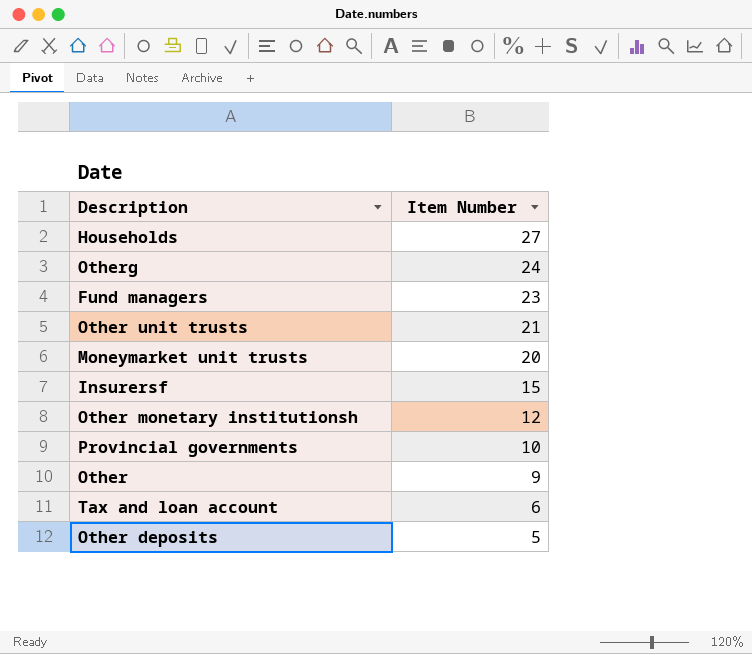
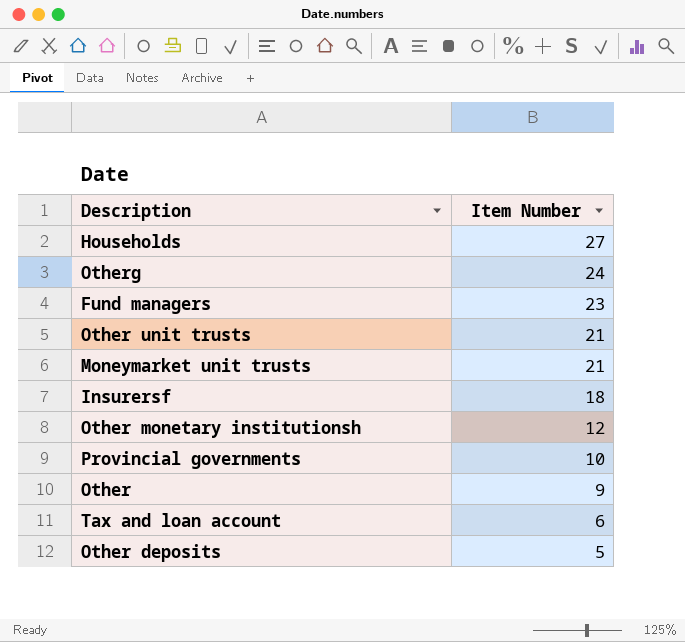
Moneymarket unit trusts | Item Number: 20 -> 21
Insurersf | Item Number: 15 -> 18

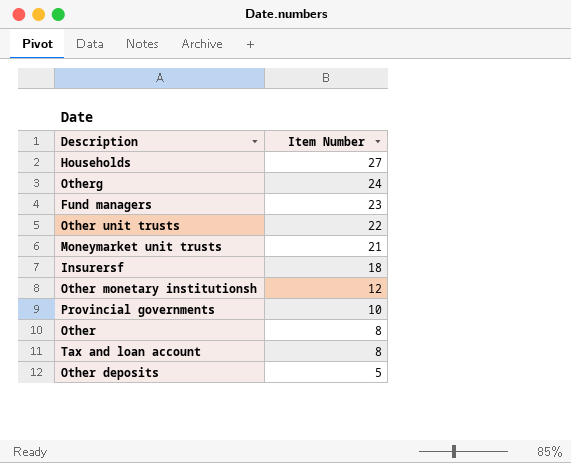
Other unit trusts | Item Number: 21 -> 22
Other | Item Number: 9 -> 8
Tax and loan account | Item Number: 6 -> 8

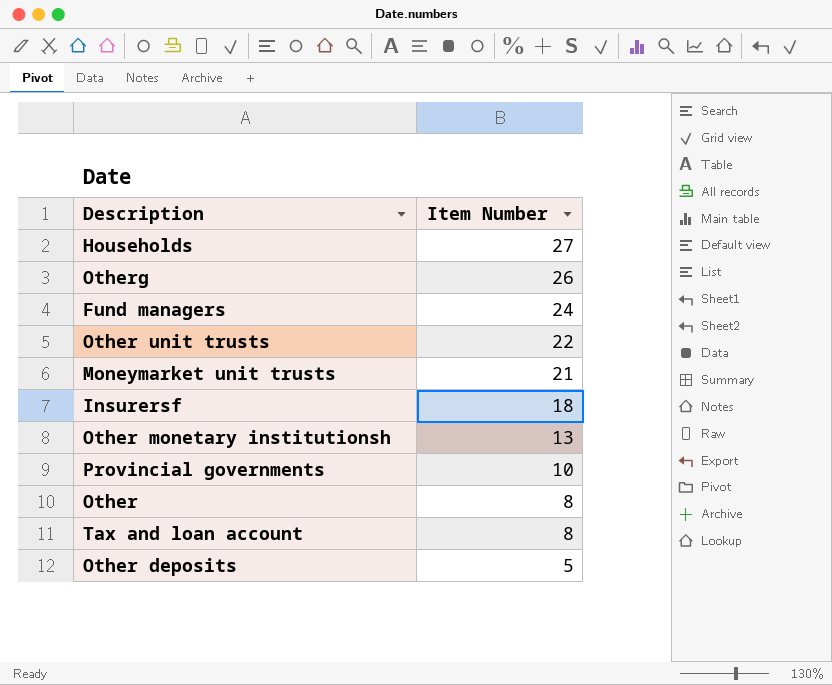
Otherg | Item Number: 24 -> 26
Fund managers | Item Number: 23 -> 24
Other monetary institutionsh | Item Number: 12 -> 13

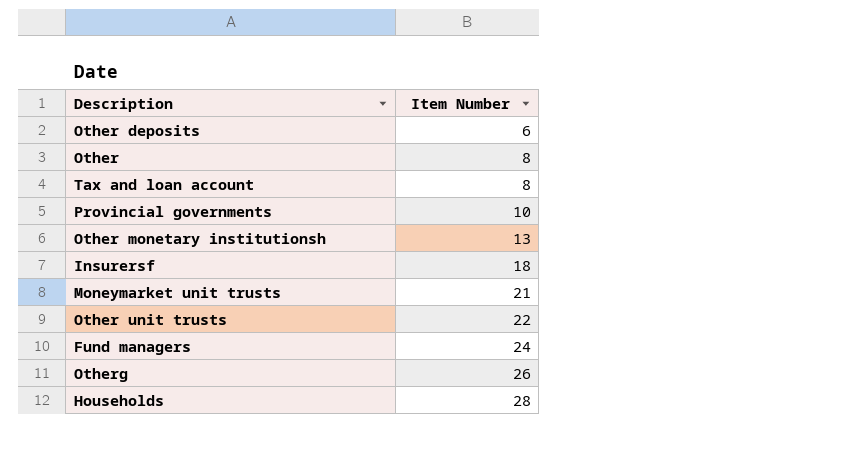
row order: Item Number descending -> Item Number ascending
Other deposits | Item Number: 5 -> 6
Households | Item Number: 27 -> 28

